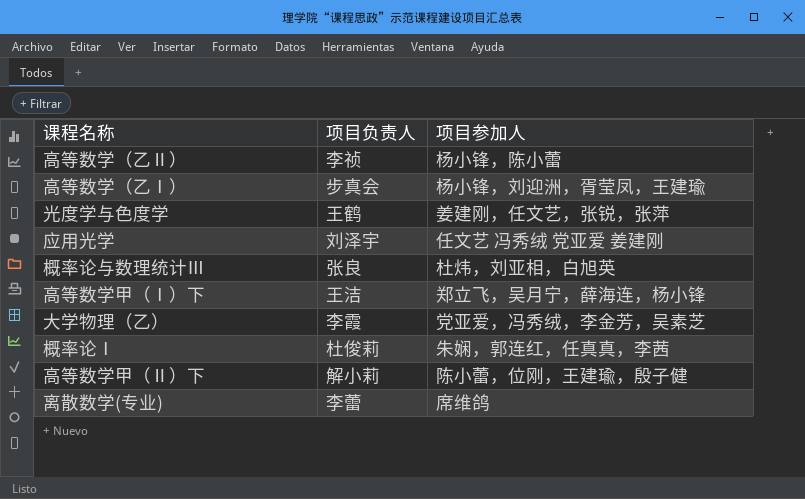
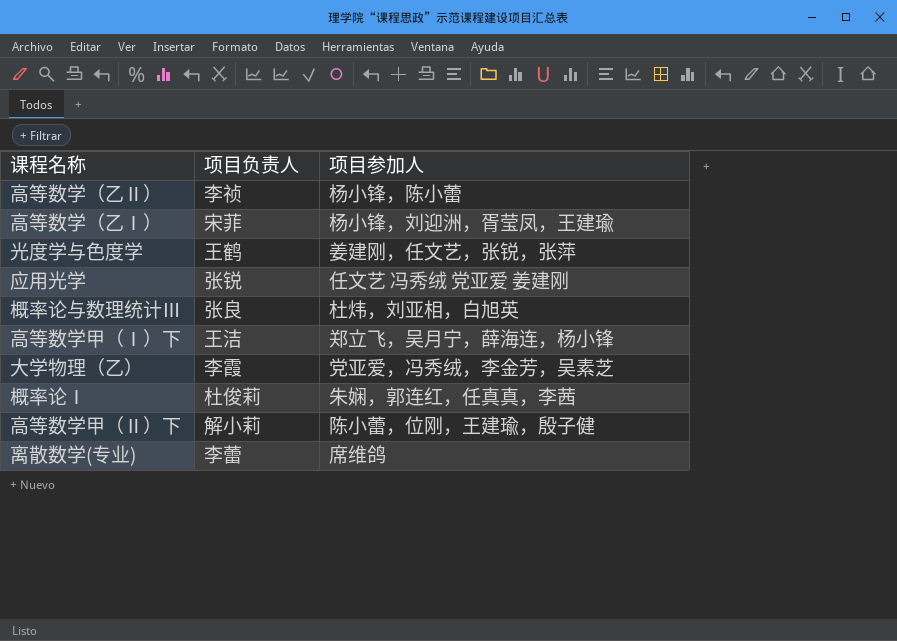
高等数学（乙Ⅰ） | 项目负责人: 步真会 -> 宋菲
应用光学 | 项目负责人: 刘泽宇 -> 张锐

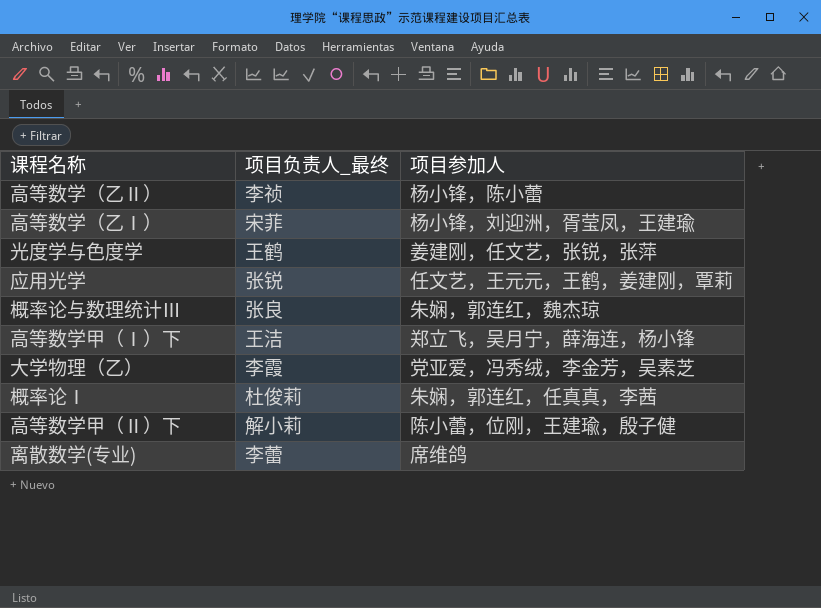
column name: 项目负责人 -> 项目负责人_最终
应用光学 | 项目参加人: 任文艺 冯秀绒 党亚爱 姜建刚 -> 任文艺，王元元，王鹤，姜建刚，覃莉
概率论与数理统计Ⅲ | 项目参加人: 杜炜，刘亚相，白旭英 -> 朱娴，郭连红，魏杰琼

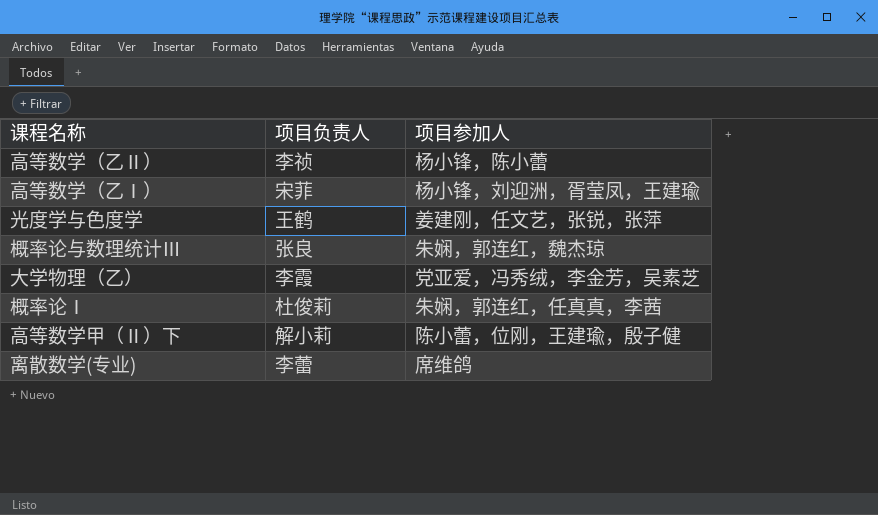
column name: 项目负责人_最终 -> 项目负责人
row 应用光学: 张锐 | 任文艺，王元元，王鹤，姜建刚，覃莉 -> none
row 高等数学甲（Ⅰ）下: 王洁 | 郑立飞，吴月宁，薛海连，杨小锋 -> none

